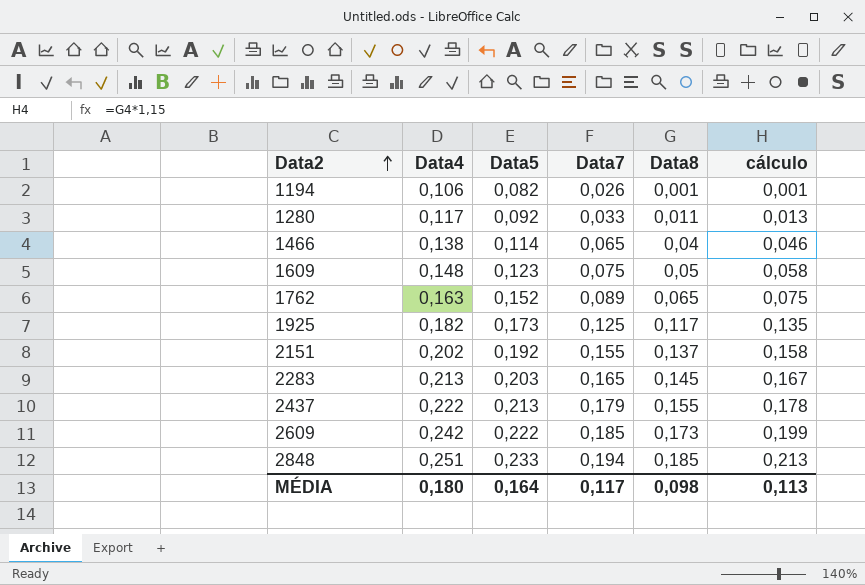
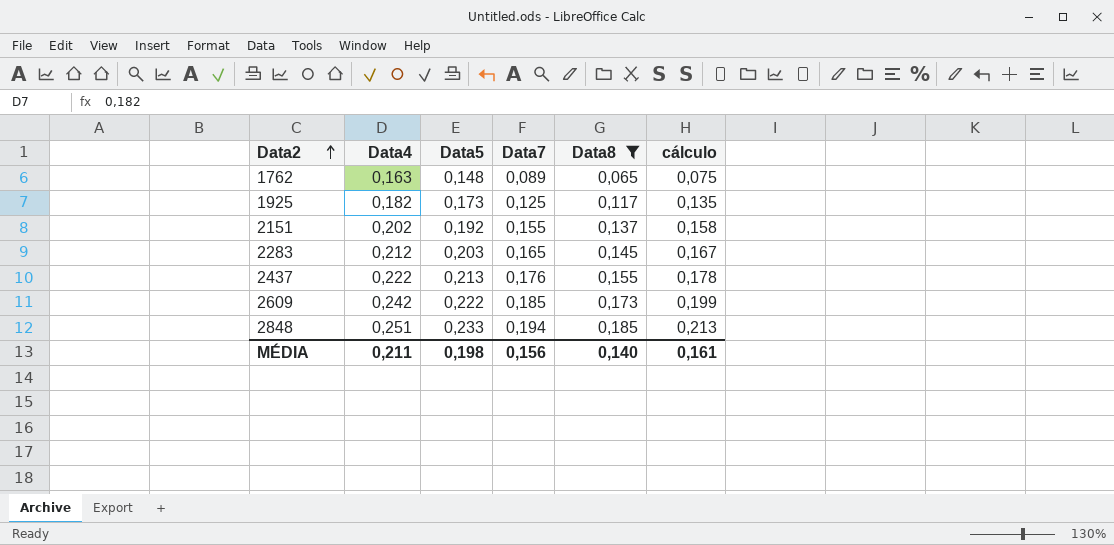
filter: none -> Data8 >= 0,065
1762 | Data5: 0,152 -> 0,148
2283 | Data4: 0,213 -> 0,212
2437 | Data7: 0,179 -> 0,176
MÉDIA | Data4: 0,180 -> 0,211
MÉDIA | Data5: 0,164 -> 0,198
MÉDIA | Data7: 0,117 -> 0,156
MÉDIA | Data8: 0,098 -> 0,140
MÉDIA | cálculo: 0,113 -> 0,161

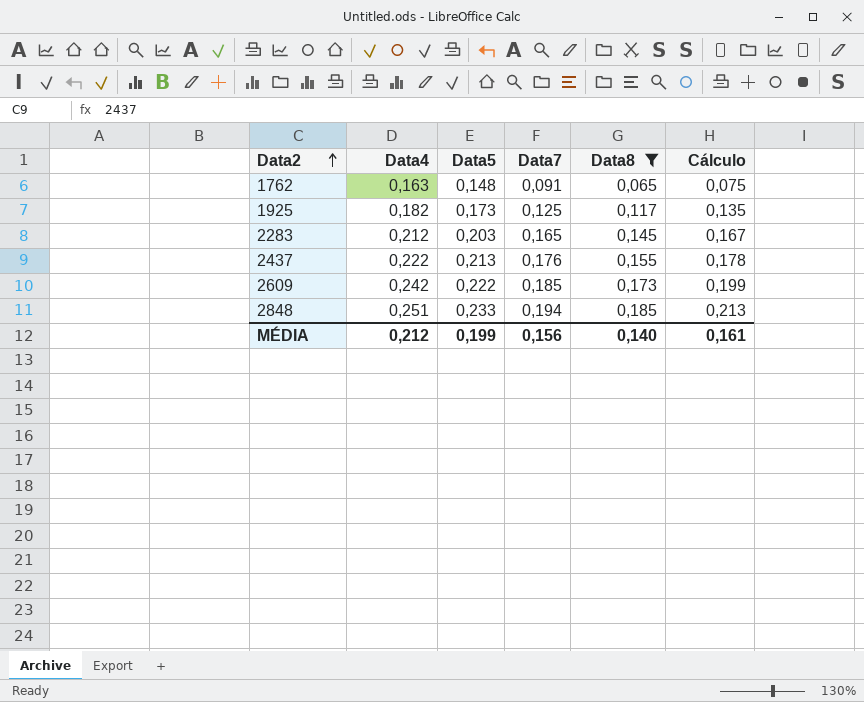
column name: cálculo -> Cálculo
row 2151: 0,202 | 0,192 | 0,155 | 0,137 | 0,158 -> none
1762 | Data7: 0,089 -> 0,091
MÉDIA | Data4: 0,211 -> 0,212
MÉDIA | Data5: 0,198 -> 0,199

